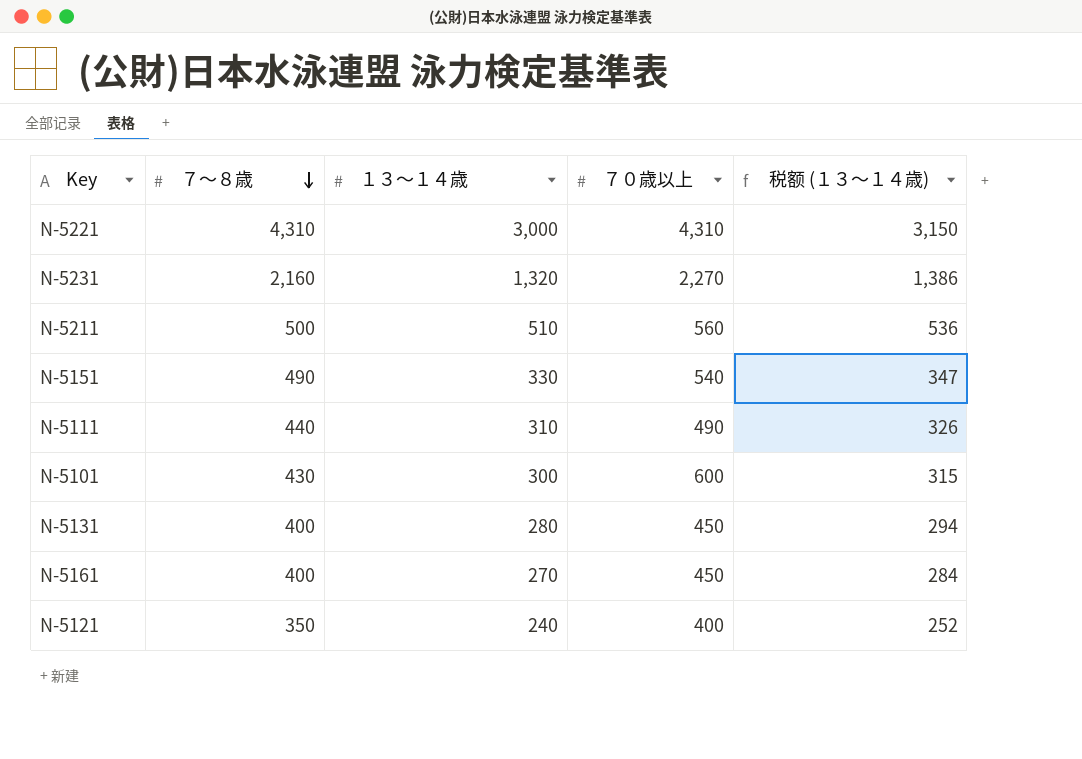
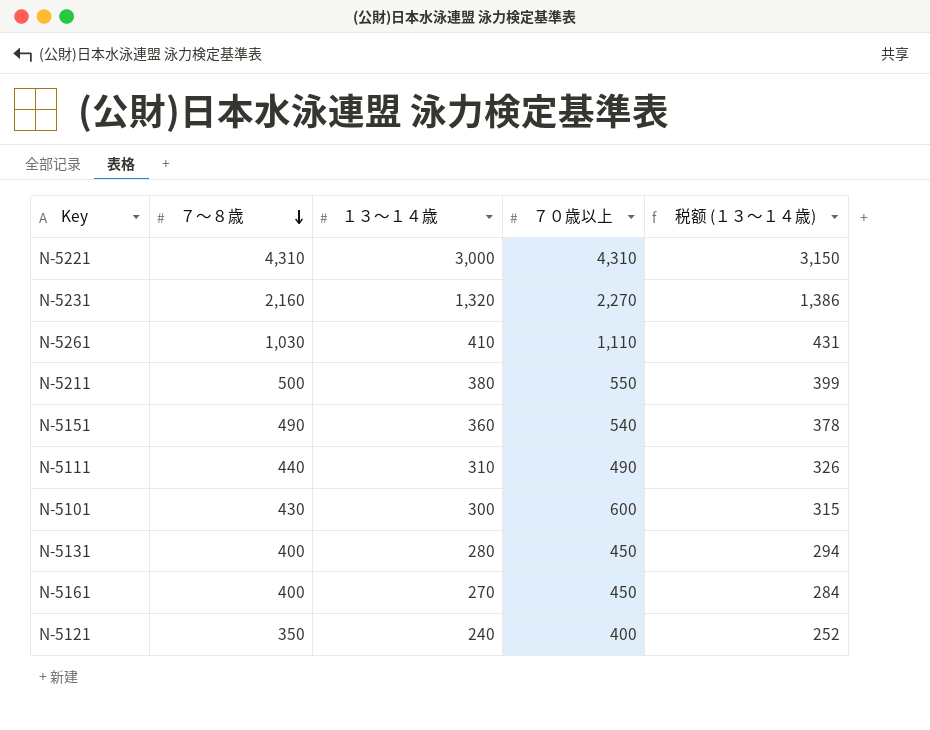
row N-5261: none -> 1,030 | 410 | 1,110 | 431
N-5211 | １３～１４歳: 510 -> 380
N-5211 | ７０歳以上: 560 -> 550
N-5211 | 税额 (１３～１４歳): 536 -> 399
N-5151 | １３～１４歳: 330 -> 360
N-5151 | 税额 (１３～１４歳): 347 -> 378

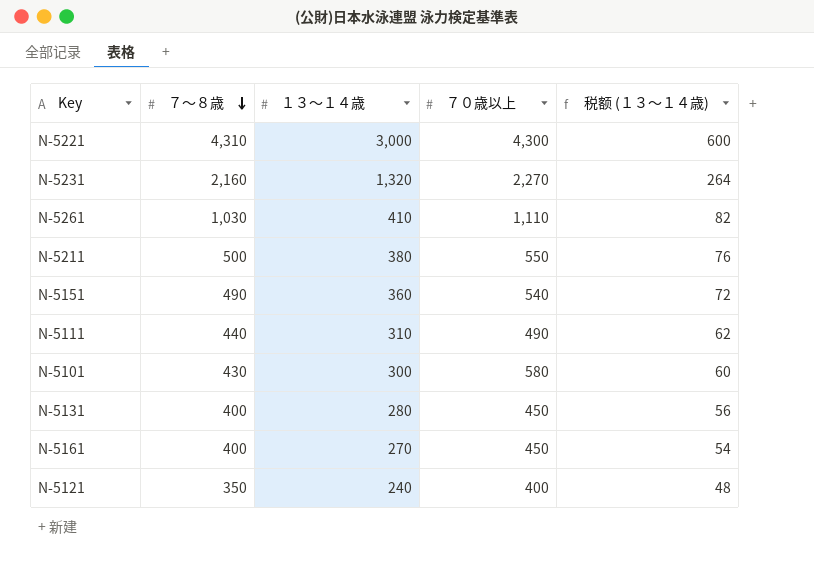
column 税额 (１３～１４歳) | formula: [１３～１４歳] * 1.05 -> [１３～１４歳] * 0.2
N-5221 | ７０歳以上: 4,310 -> 4,300
N-5101 | ７０歳以上: 600 -> 580

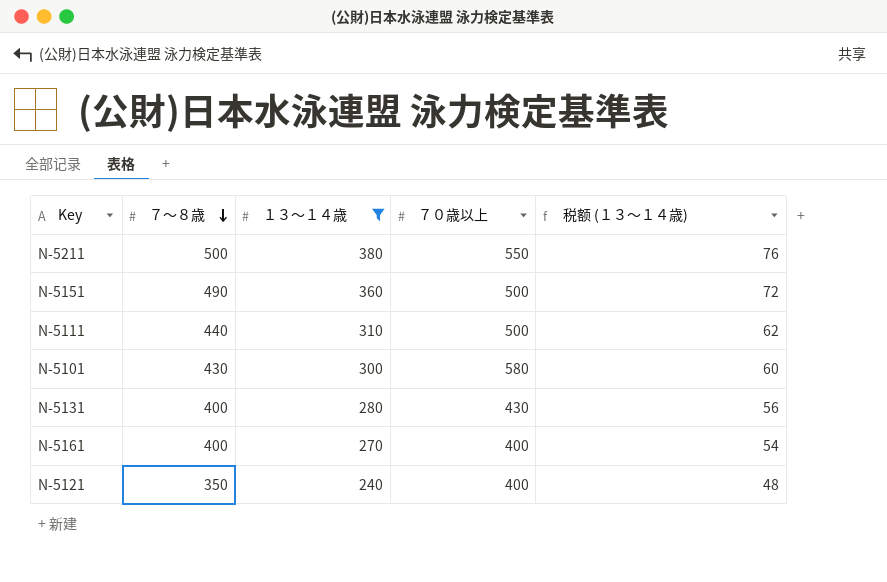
filter: none -> １３～１４歳 <= 380
N-5151 | ７０歳以上: 540 -> 500
N-5111 | ７０歳以上: 490 -> 500
N-5131 | ７０歳以上: 450 -> 430
N-5161 | ７０歳以上: 450 -> 400

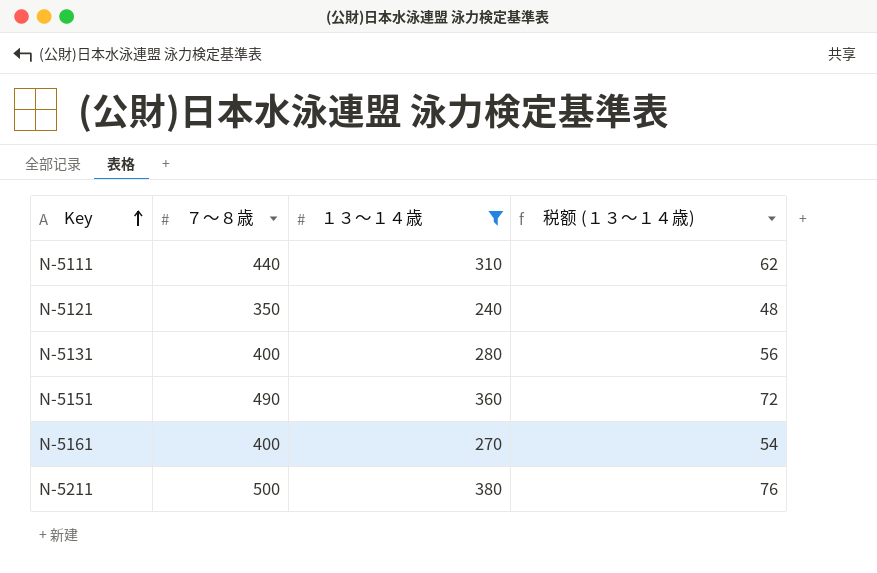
row order: ７～８歳 descending -> Key ascending
column ７０歳以上 | position: 4 -> none
row N-5101: 430 | 300 | 580 | 60 -> none

